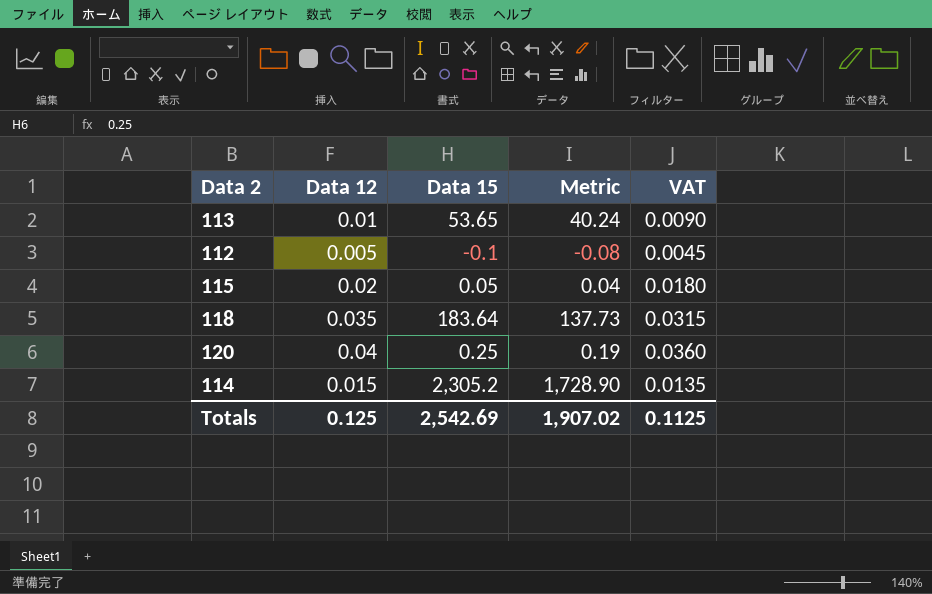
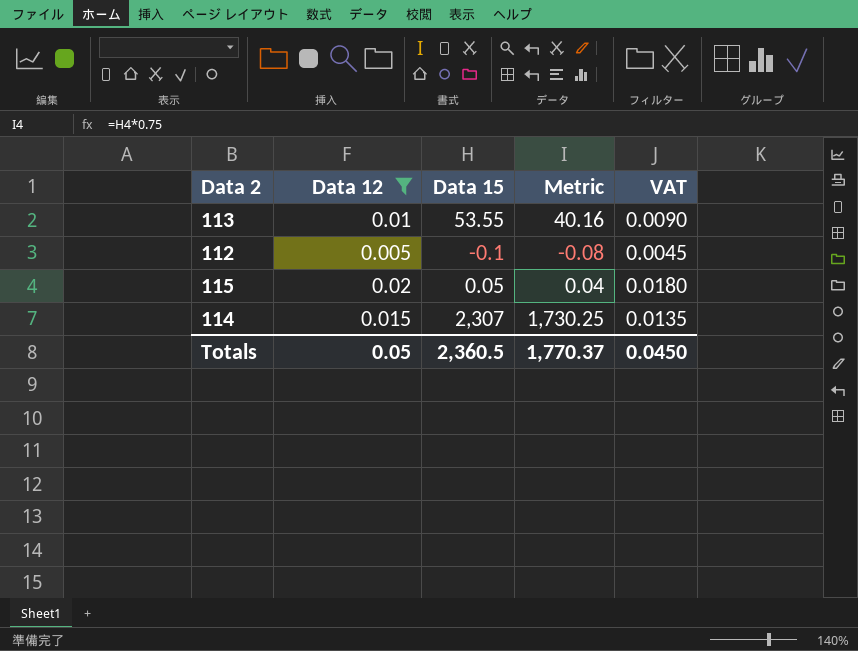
filter: none -> Data 12 <= 0.02
113 | Data 15: 53.65 -> 53.55
113 | Metric: 40.24 -> 40.16
114 | Data 15: 2,305.2 -> 2,307
114 | Metric: 1,728.90 -> 1,730.25
Totals | Data 12: 0.125 -> 0.05
Totals | Data 15: 2,542.69 -> 2,360.5
Totals | Metric: 1,907.02 -> 1,770.37
Totals | VAT: 0.1125 -> 0.0450

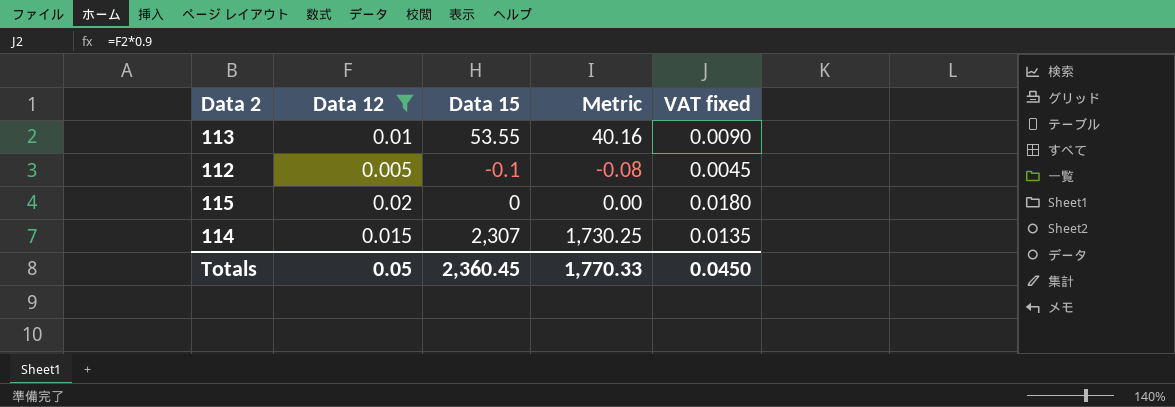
column name: VAT -> VAT fixed
115 | Data 15: 0.05 -> 0
115 | Metric: 0.04 -> 0.00
Totals | Data 15: 2,360.5 -> 2,360.45
Totals | Metric: 1,770.37 -> 1,770.33

